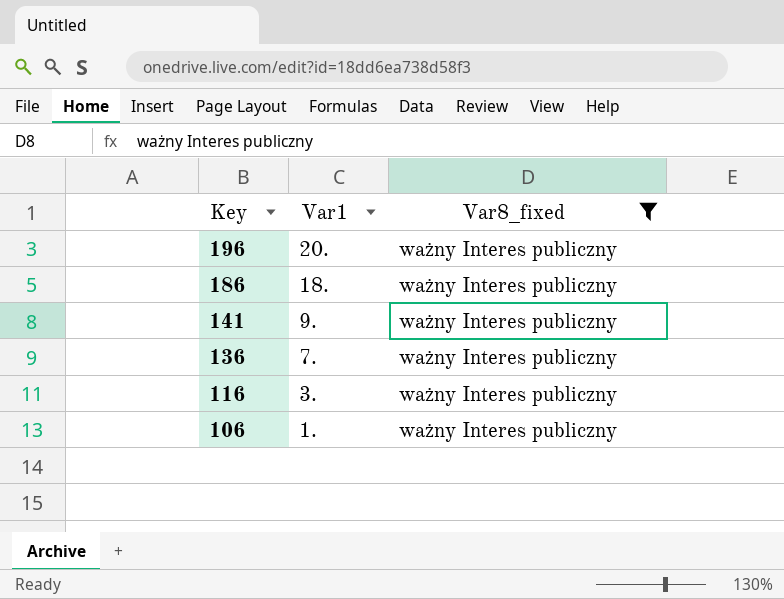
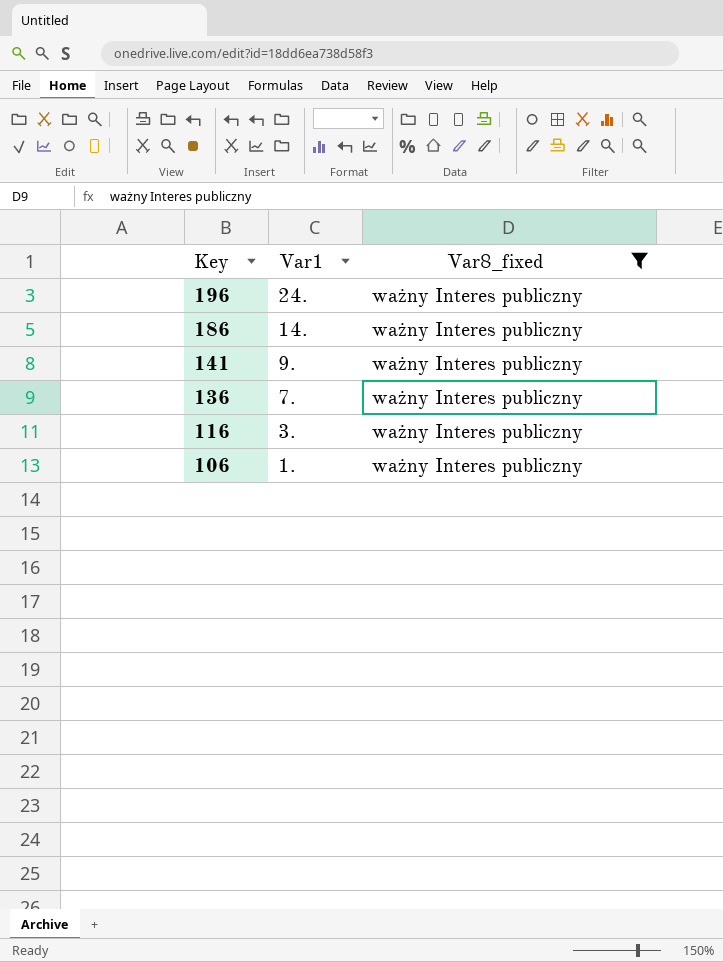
196 | Var1: 20. -> 24.
186 | Var1: 18. -> 14.

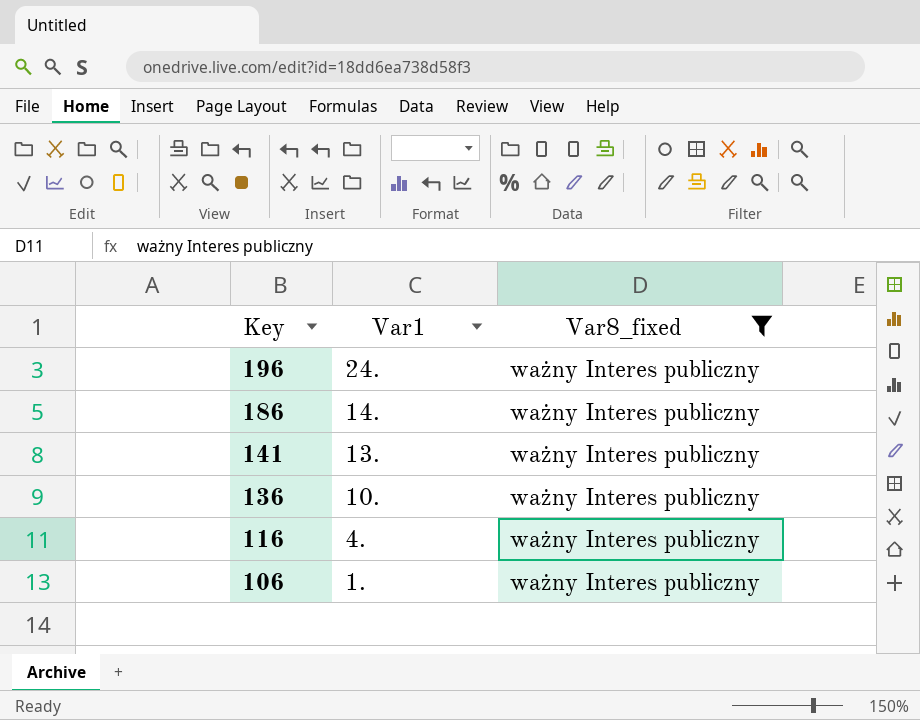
141 | Var1: 9. -> 13.
136 | Var1: 7. -> 10.
116 | Var1: 3. -> 4.

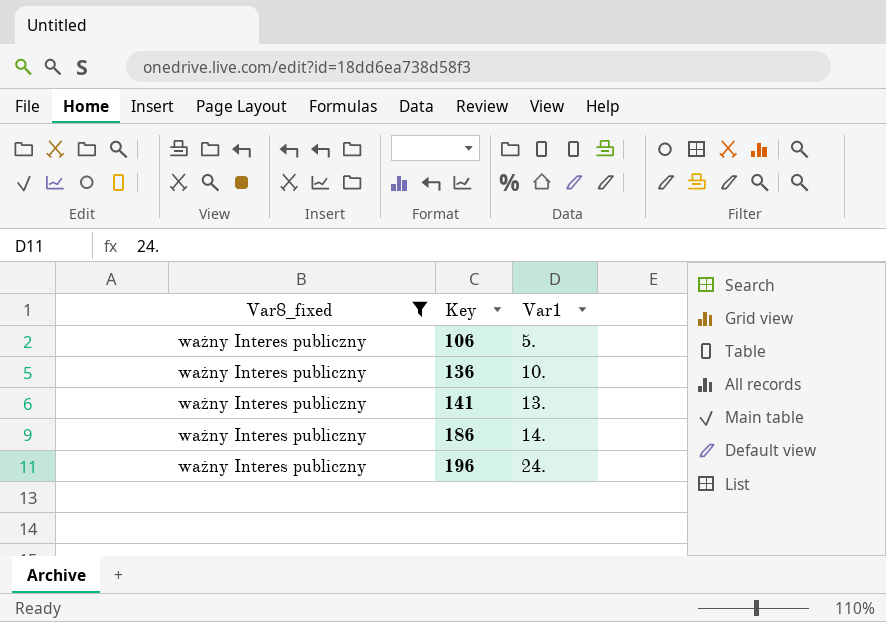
row order: Key descending -> Key ascending
column Var8_fixed | position: 3 -> 1
row 116: 4. | ważny Interes publiczny -> none
106 | Var1: 1. -> 5.

